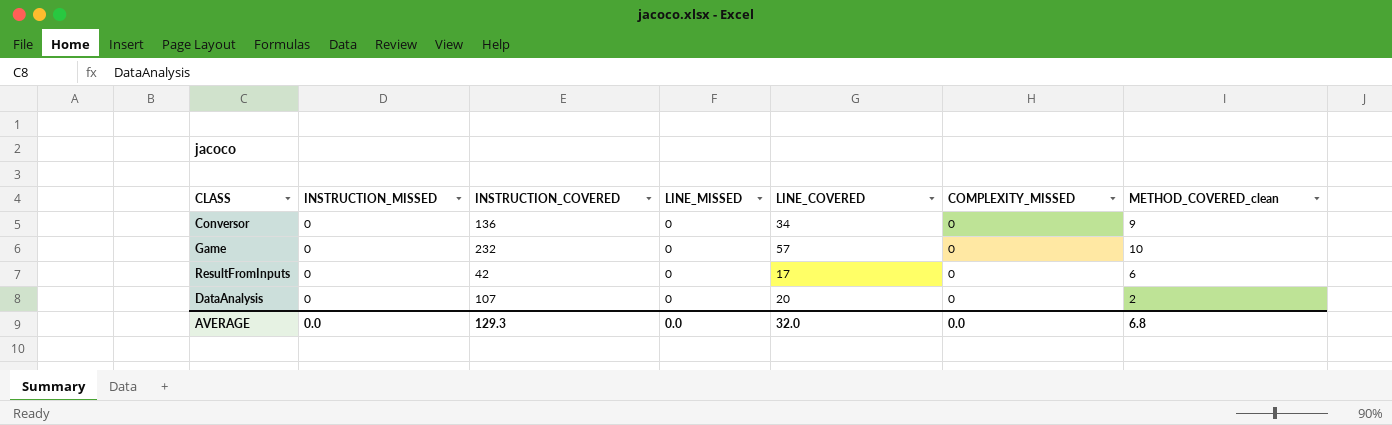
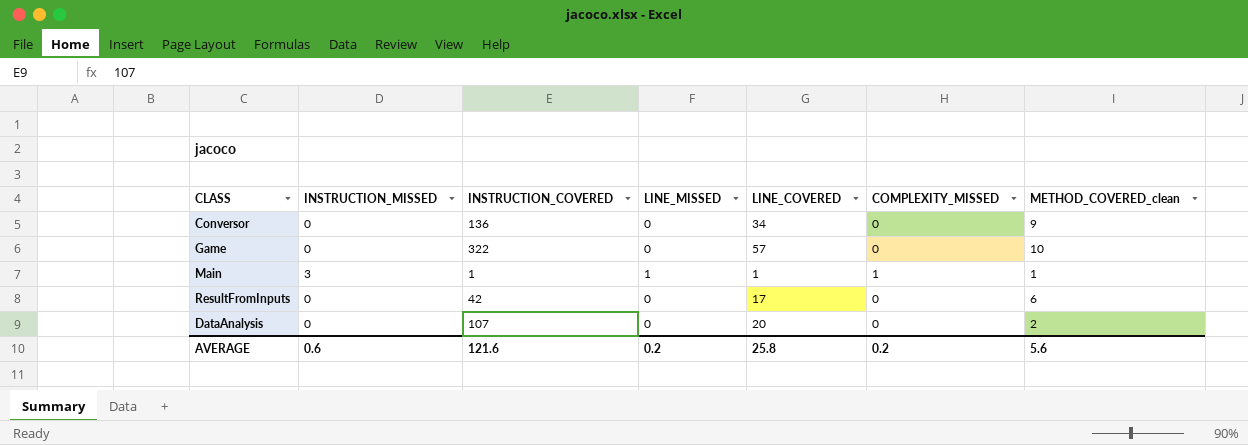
Game | INSTRUCTION_COVERED: 232 -> 322
row Main: none -> 3 | 1 | 1 | 1 | 1 | 1
AVERAGE | INSTRUCTION_MISSED: 0.0 -> 0.6
AVERAGE | INSTRUCTION_COVERED: 129.3 -> 121.6
AVERAGE | LINE_MISSED: 0.0 -> 0.2
AVERAGE | LINE_COVERED: 32.0 -> 25.8
AVERAGE | COMPLEXITY_MISSED: 0.0 -> 0.2
AVERAGE | METHOD_COVERED_clean: 6.8 -> 5.6

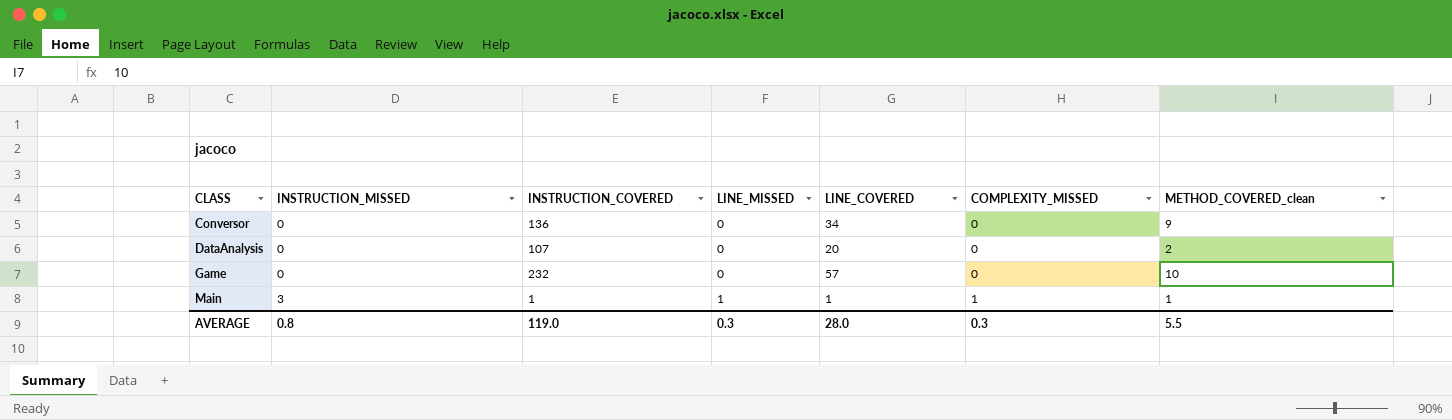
row order: none -> CLASS ascending
row ResultFromInputs: 0 | 42 | 0 | 17 | 0 | 6 -> none
Game | INSTRUCTION_COVERED: 322 -> 232
AVERAGE | INSTRUCTION_MISSED: 0.6 -> 0.8
AVERAGE | INSTRUCTION_COVERED: 121.6 -> 119.0
AVERAGE | LINE_MISSED: 0.2 -> 0.3
AVERAGE | LINE_COVERED: 25.8 -> 28.0
AVERAGE | COMPLEXITY_MISSED: 0.2 -> 0.3
AVERAGE | METHOD_COVERED_clean: 5.6 -> 5.5

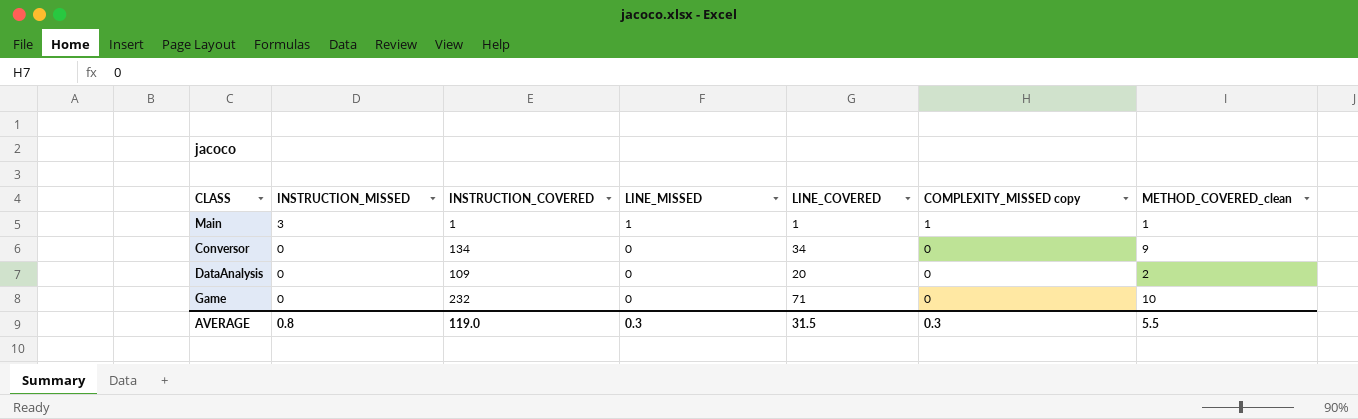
row order: CLASS ascending -> INSTRUCTION_MISSED descending
column name: COMPLEXITY_MISSED -> COMPLEXITY_MISSED copy
Conversor | INSTRUCTION_COVERED: 136 -> 134
DataAnalysis | INSTRUCTION_COVERED: 107 -> 109
Game | LINE_COVERED: 57 -> 71
AVERAGE | LINE_COVERED: 28.0 -> 31.5

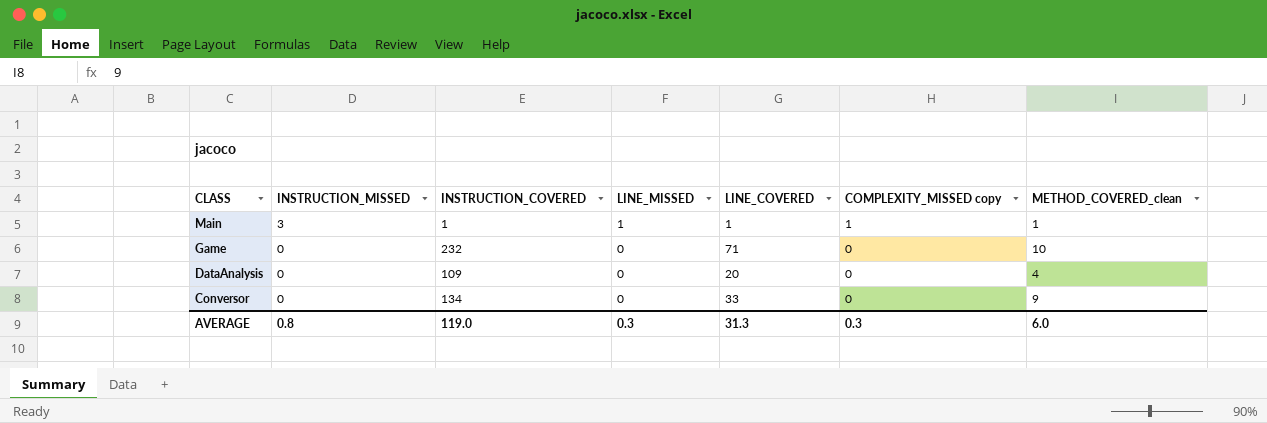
row order: INSTRUCTION_MISSED descending -> CLASS descending
DataAnalysis | METHOD_COVERED_clean: 2 -> 4
Conversor | LINE_COVERED: 34 -> 33
AVERAGE | LINE_COVERED: 31.5 -> 31.3
AVERAGE | METHOD_COVERED_clean: 5.5 -> 6.0

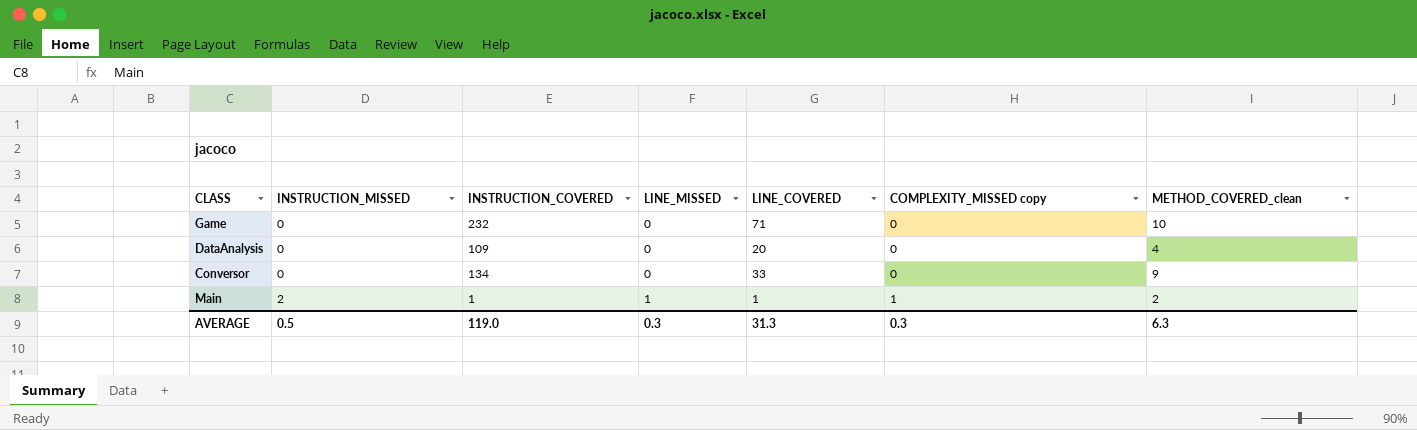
row order: CLASS descending -> INSTRUCTION_MISSED ascending
Main | INSTRUCTION_MISSED: 3 -> 2
Main | METHOD_COVERED_clean: 1 -> 2
AVERAGE | INSTRUCTION_MISSED: 0.8 -> 0.5
AVERAGE | METHOD_COVERED_clean: 6.0 -> 6.3

